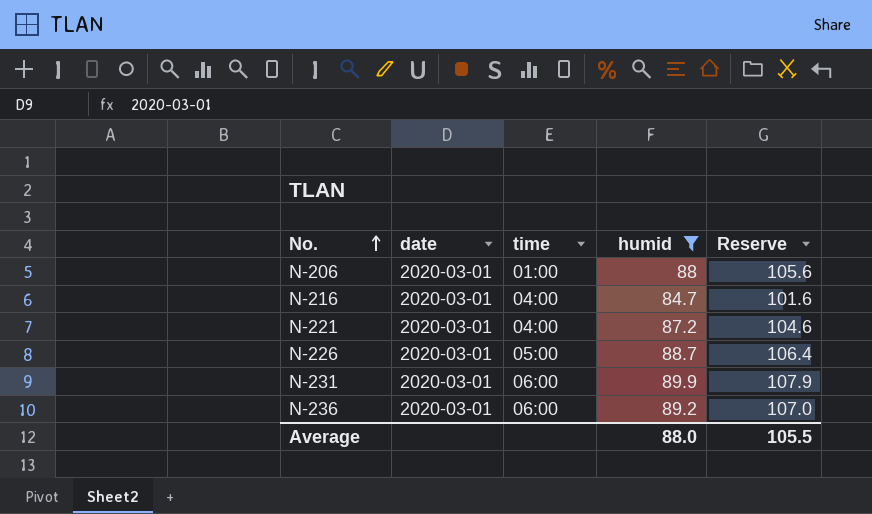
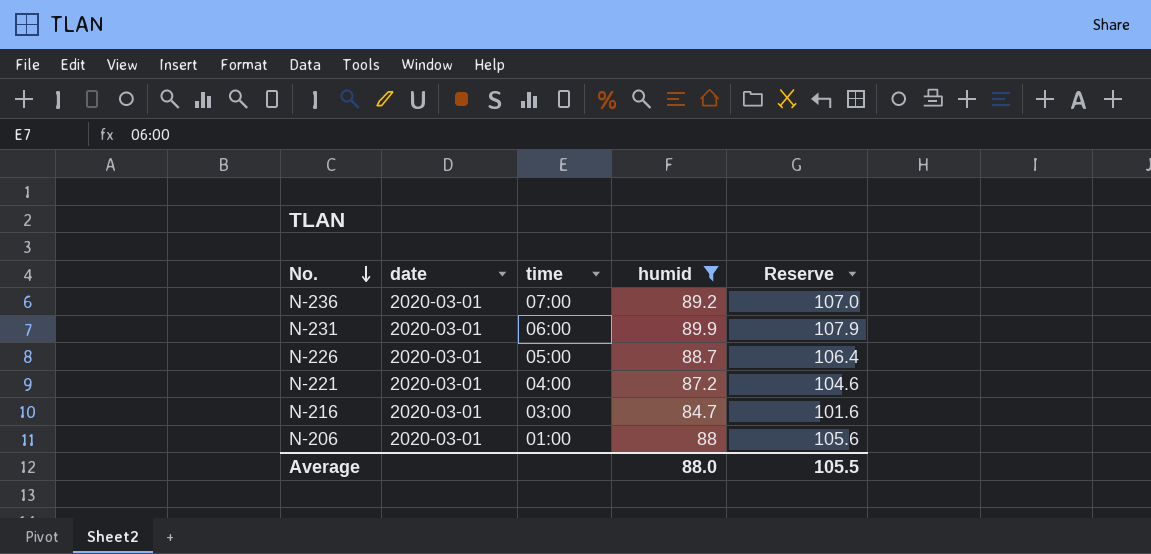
row order: No. ascending -> No. descending
N-236 | time: 06:00 -> 07:00
N-216 | time: 04:00 -> 03:00

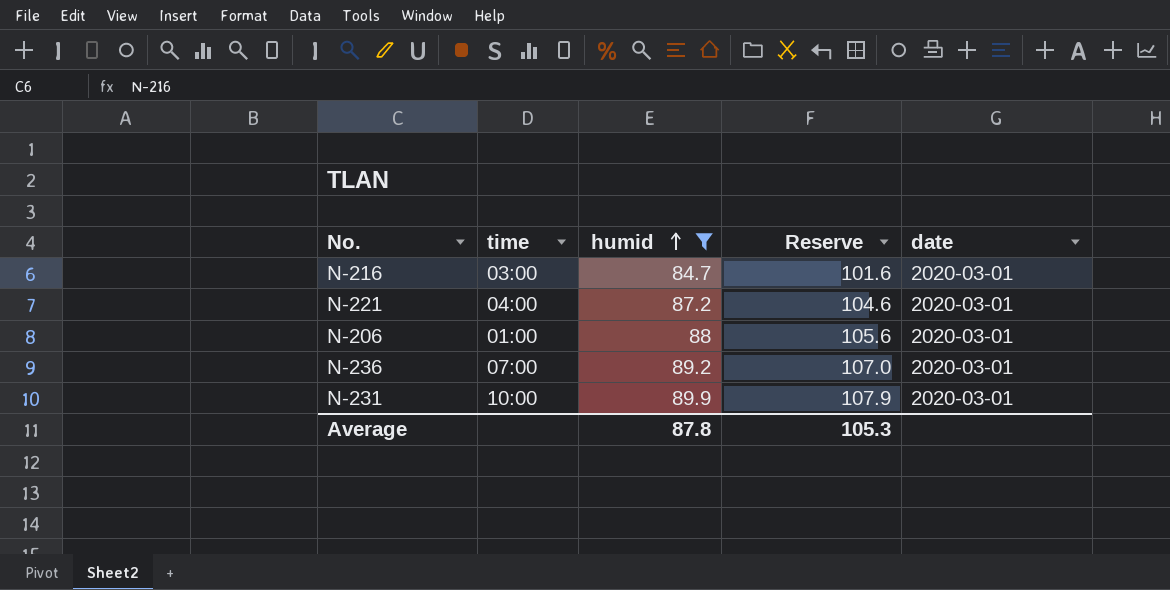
row order: No. descending -> humid ascending
column date | position: 2 -> 5
row N-226: 2020-03-01 | 05:00 | 88.7 | 106.4 -> none
N-231 | time: 06:00 -> 10:00
Average | humid: 88.0 -> 87.8
Average | Reserve: 105.5 -> 105.3

